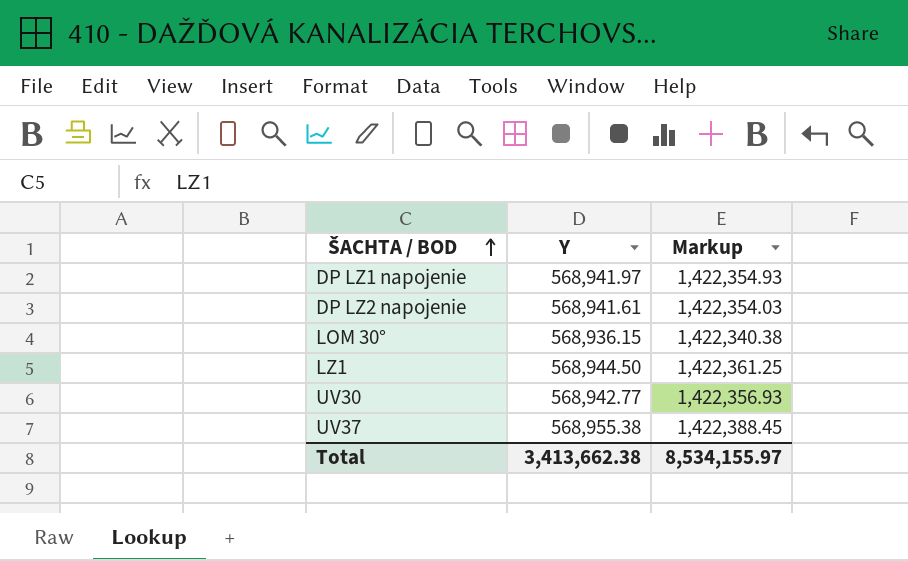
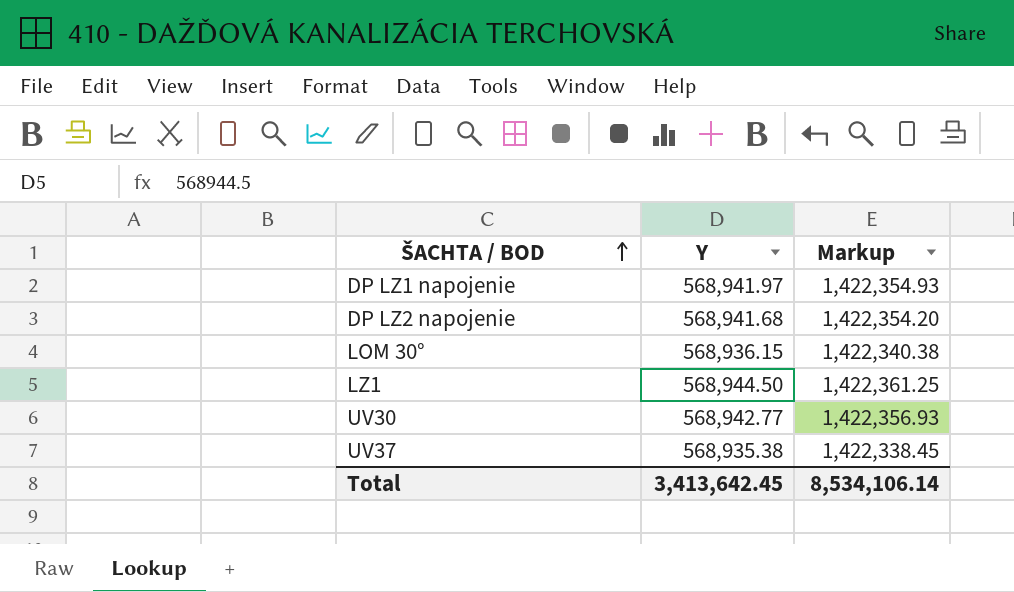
DP LZ2 napojenie | Y: 568,941.61 -> 568,941.68
DP LZ2 napojenie | Markup: 1,422,354.03 -> 1,422,354.20
UV37 | Y: 568,955.38 -> 568,935.38
UV37 | Markup: 1,422,388.45 -> 1,422,338.45
Total | Y: 3,413,662.38 -> 3,413,642.45
Total | Markup: 8,534,155.97 -> 8,534,106.14

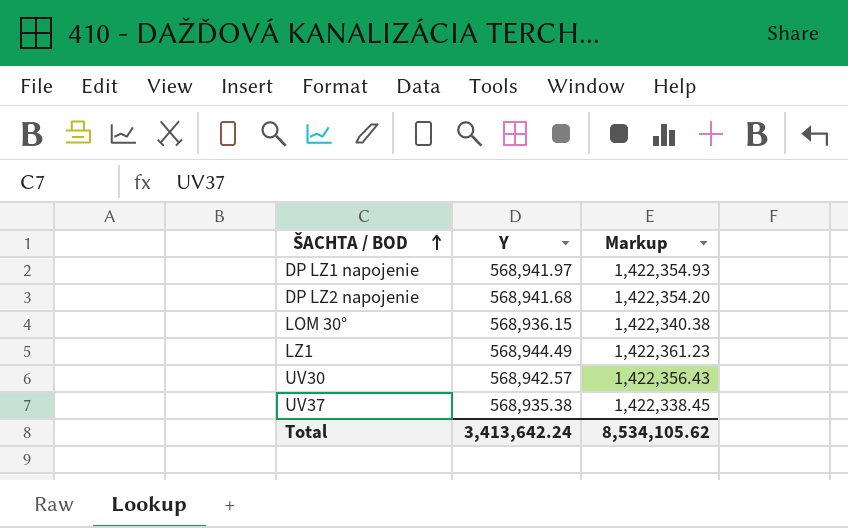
LZ1 | Y: 568,944.50 -> 568,944.49
LZ1 | Markup: 1,422,361.25 -> 1,422,361.23
UV30 | Y: 568,942.77 -> 568,942.57
UV30 | Markup: 1,422,356.93 -> 1,422,356.43
Total | Y: 3,413,642.45 -> 3,413,642.24
Total | Markup: 8,534,106.14 -> 8,534,105.62

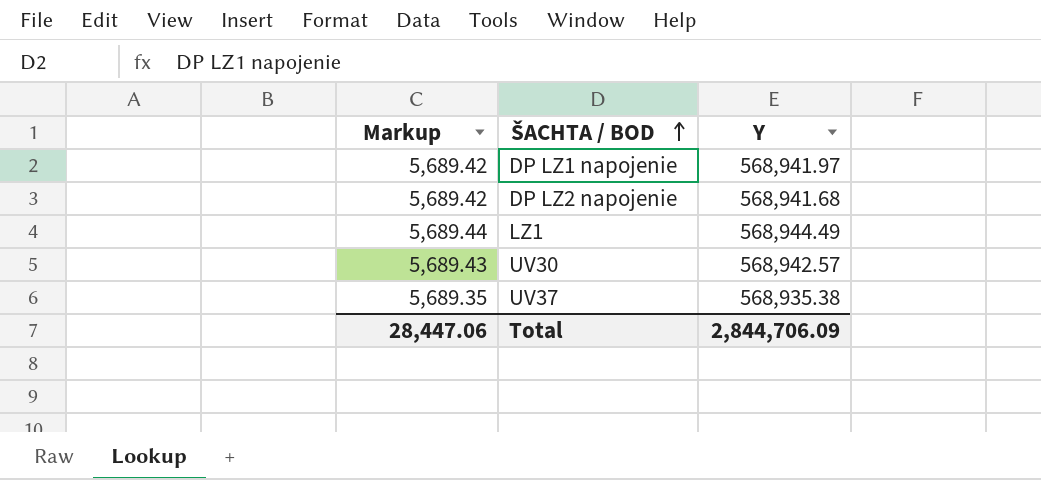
column Markup | formula: [Y] * 2.5 -> [Y] * 0.01
column Markup | position: 3 -> 1
row LOM 30°: 568,936.15 | 1,422,340.38 -> none
Total | Markup: 8,534,105.62 -> 28,447.06
Total | Y: 3,413,642.24 -> 2,844,706.09

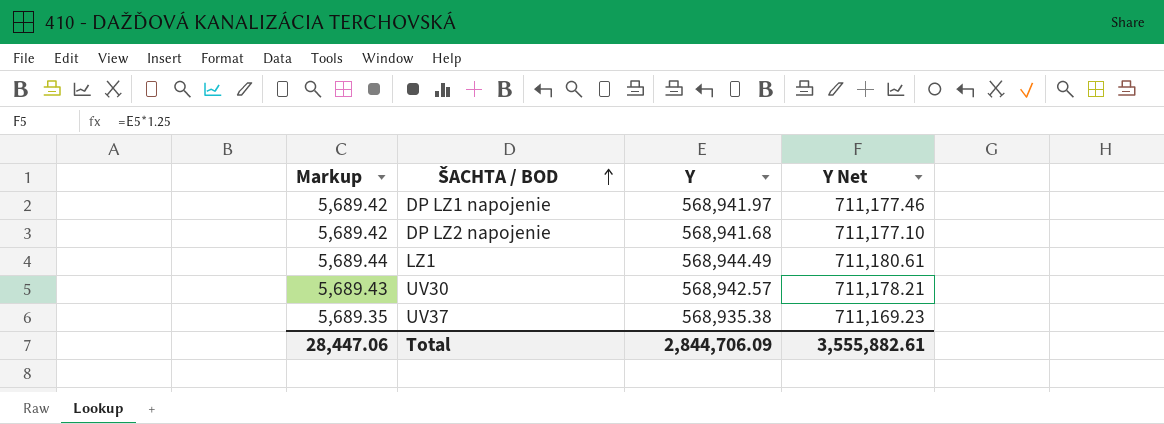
column Y Net | formula: none -> [Y] * 1.25

